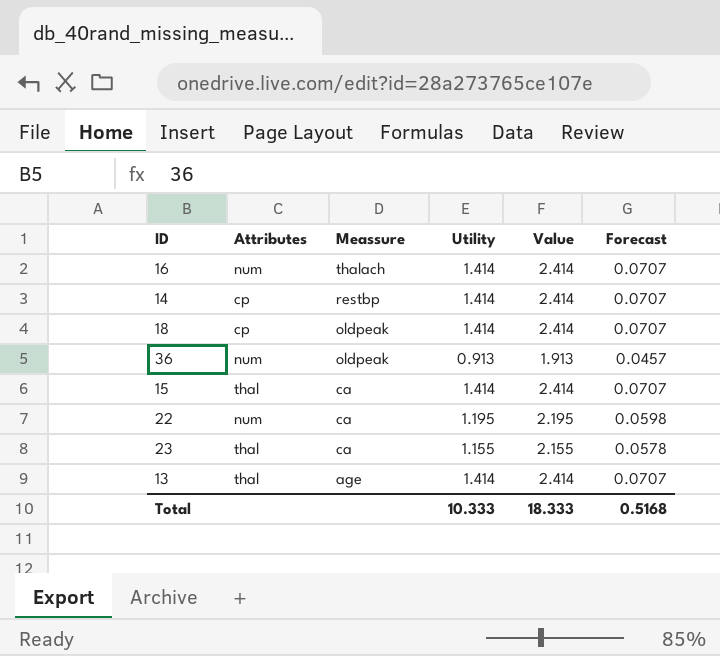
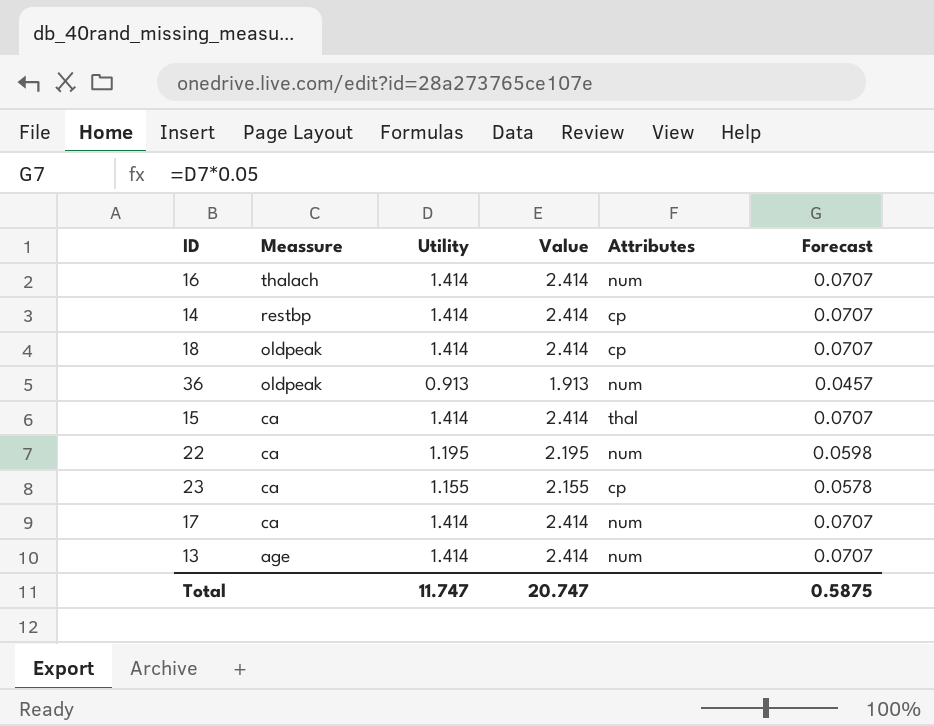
column Attributes | position: 2 -> 5
23 | Attributes: thal -> cp
row 17: none -> ca | 1.414 | 2.414 | num | 0.0707
13 | Attributes: thal -> num
Total | Utility: 10.333 -> 11.747
Total | Value: 18.333 -> 20.747
Total | Forecast: 0.5168 -> 0.5875

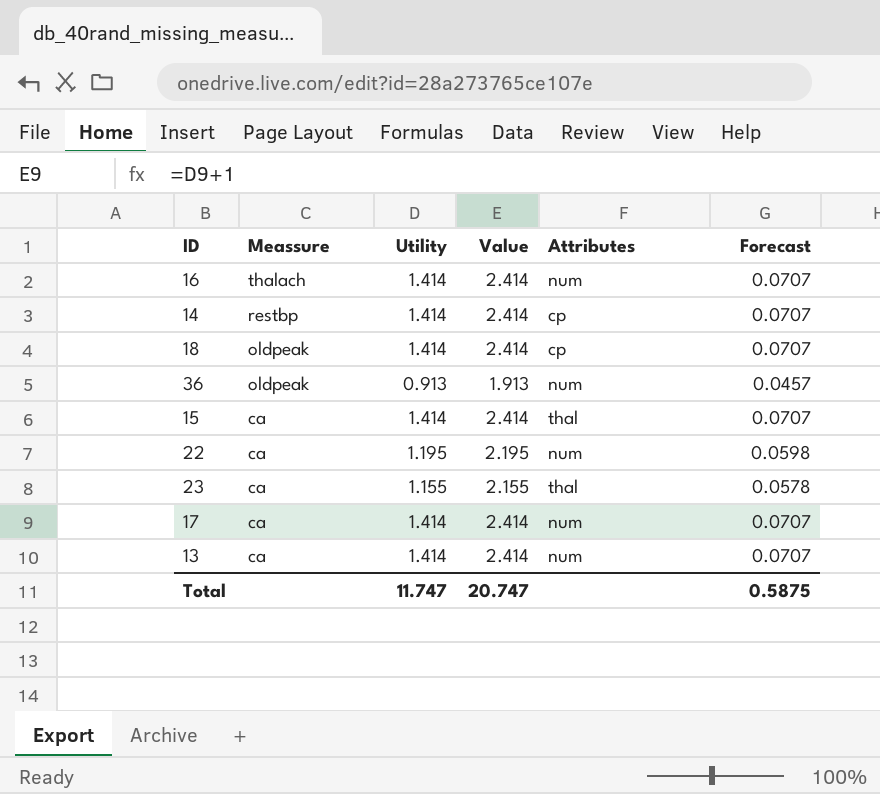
23 | Attributes: cp -> thal
13 | Meassure: age -> ca

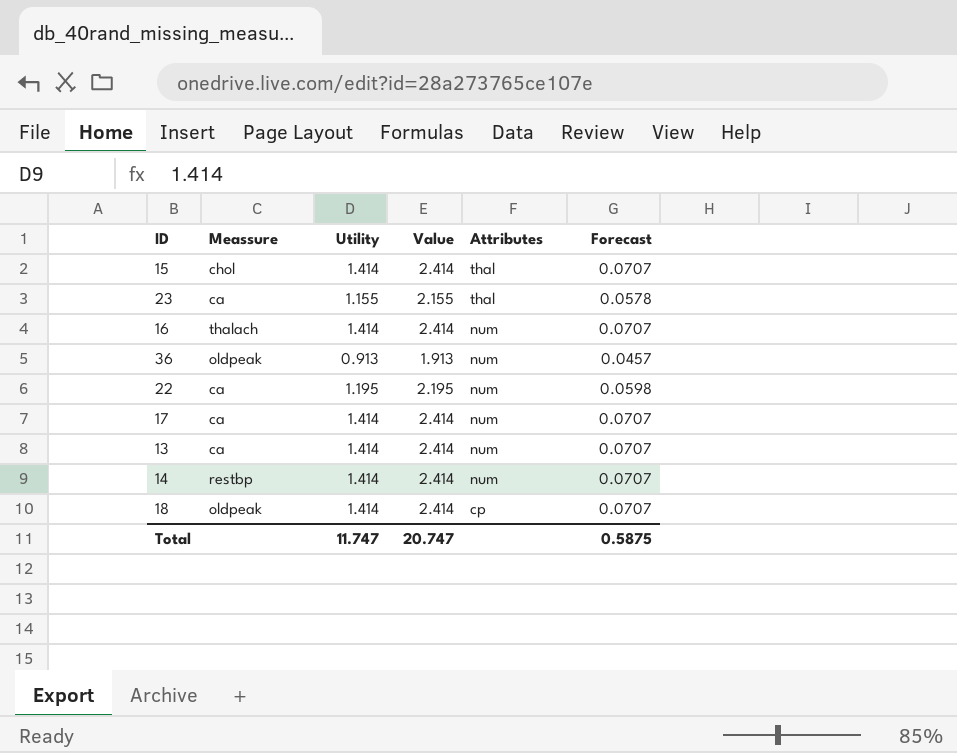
row order: Meassure descending -> Attributes descending
15 | Meassure: ca -> chol
14 | Attributes: cp -> num

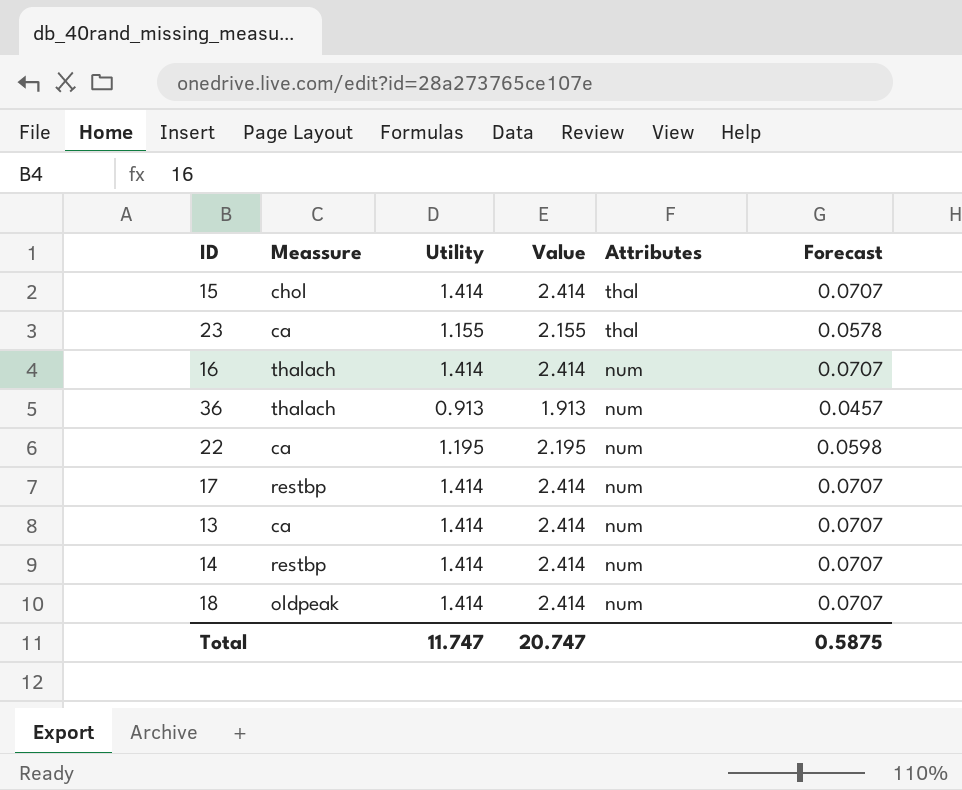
36 | Meassure: oldpeak -> thalach
17 | Meassure: ca -> restbp
18 | Attributes: cp -> num

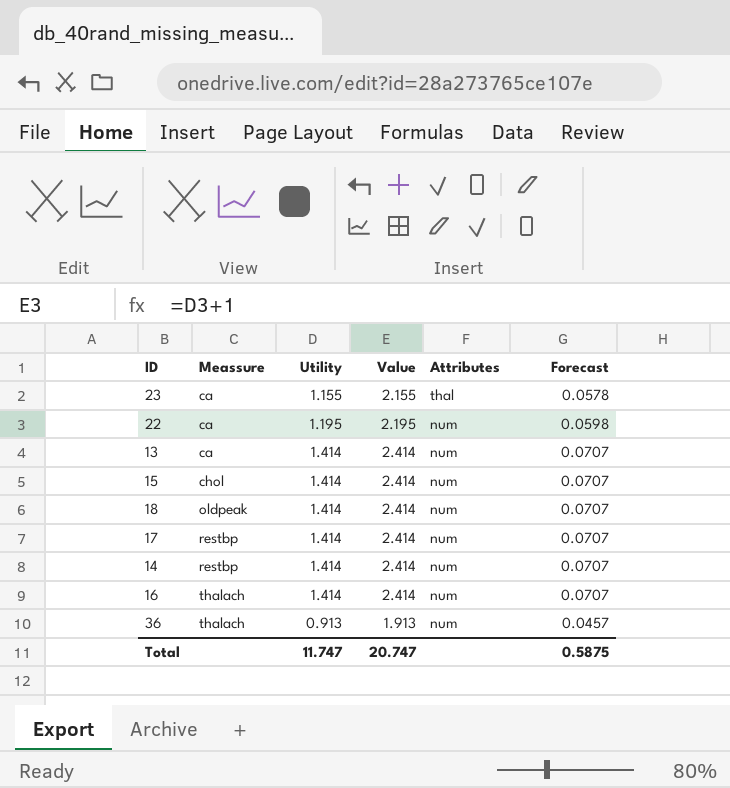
row order: Attributes descending -> Meassure ascending
15 | Attributes: thal -> num

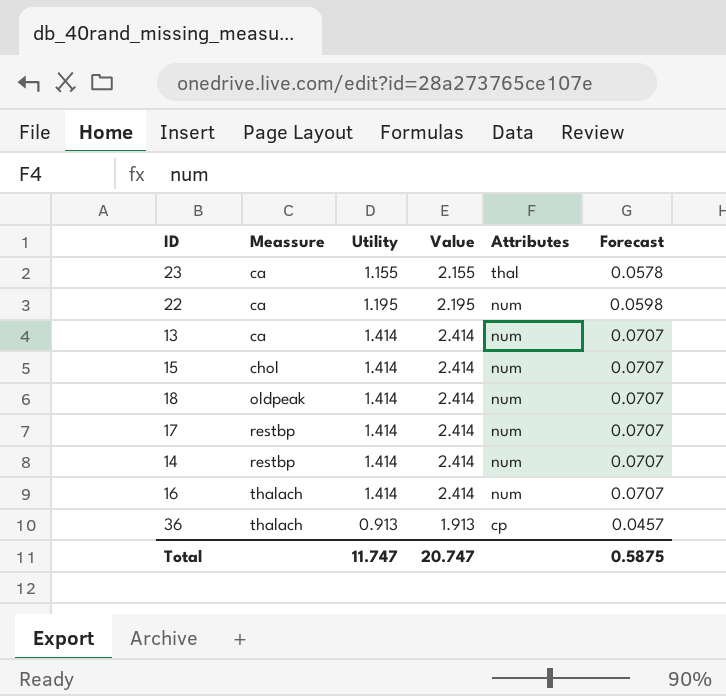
36 | Attributes: num -> cp

